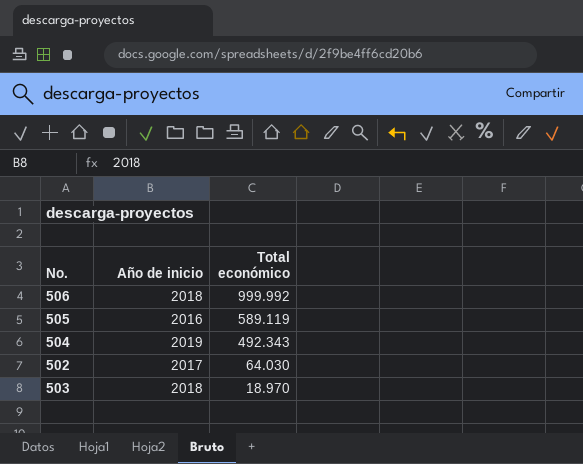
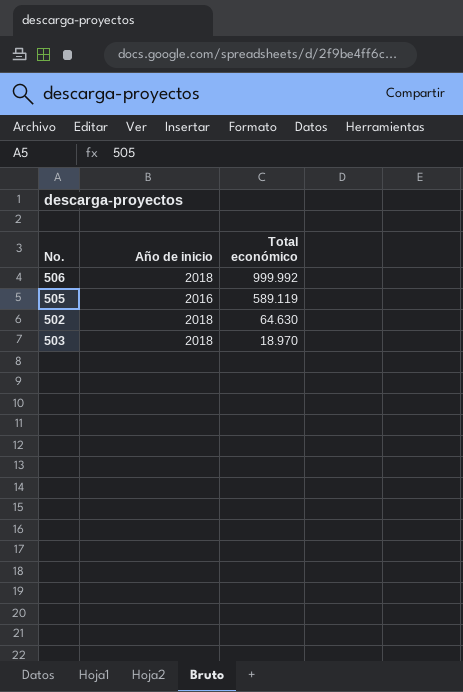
row 504: 2019 | 492.343 -> none
502 | Año de inicio: 2017 -> 2018
502 | Total económico: 64.030 -> 64.630

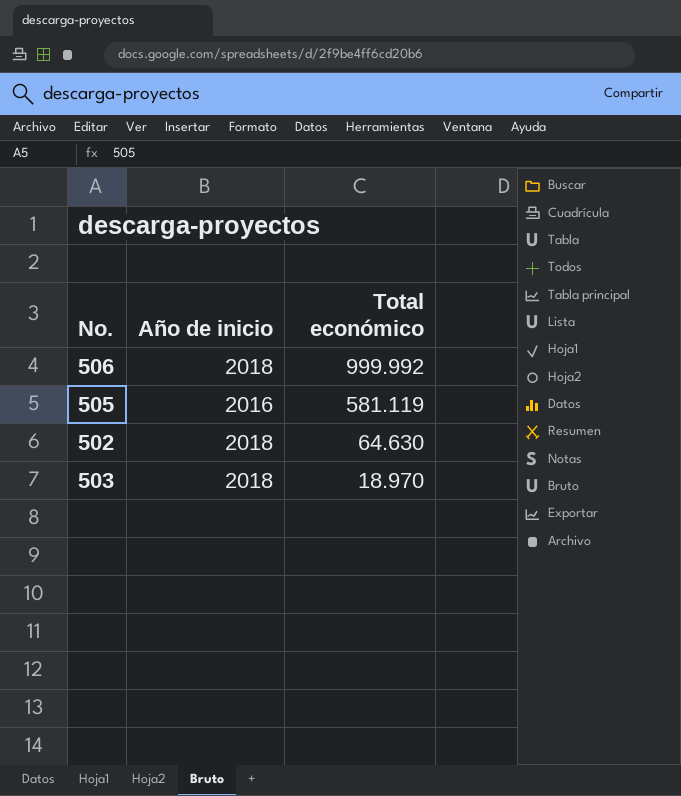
505 | Total económico: 589.119 -> 581.119

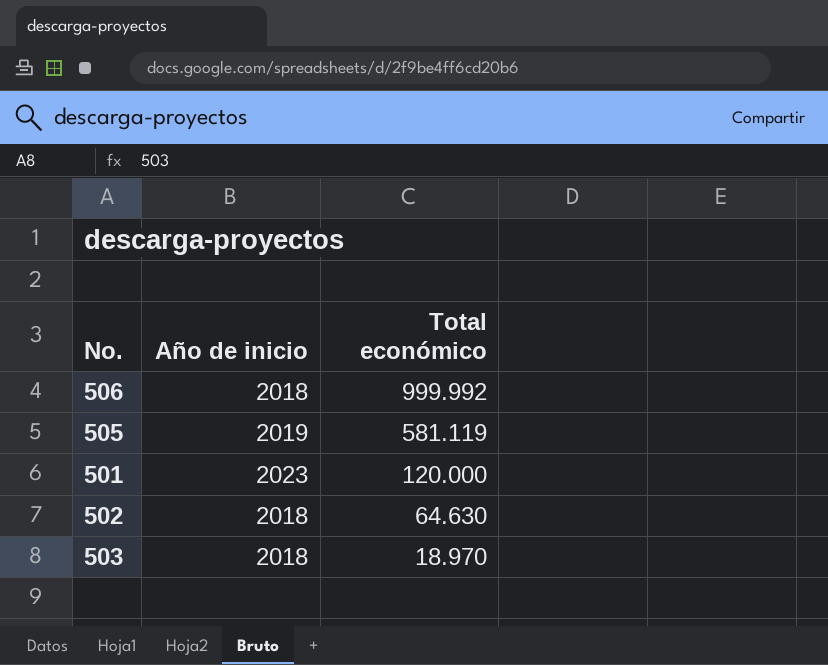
505 | Año de inicio: 2016 -> 2019
row 501: none -> 2023 | 120.000

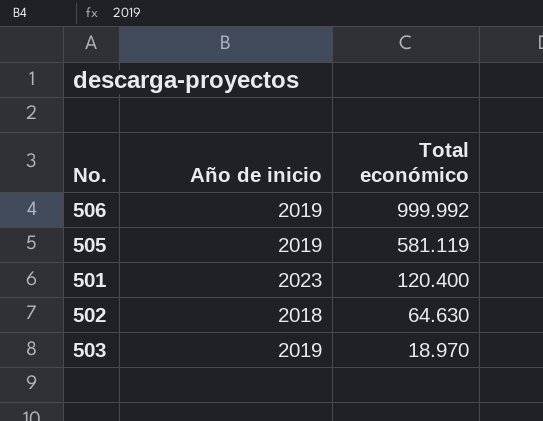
506 | Año de inicio: 2018 -> 2019
501 | Total económico: 120.000 -> 120.400
503 | Año de inicio: 2018 -> 2019

